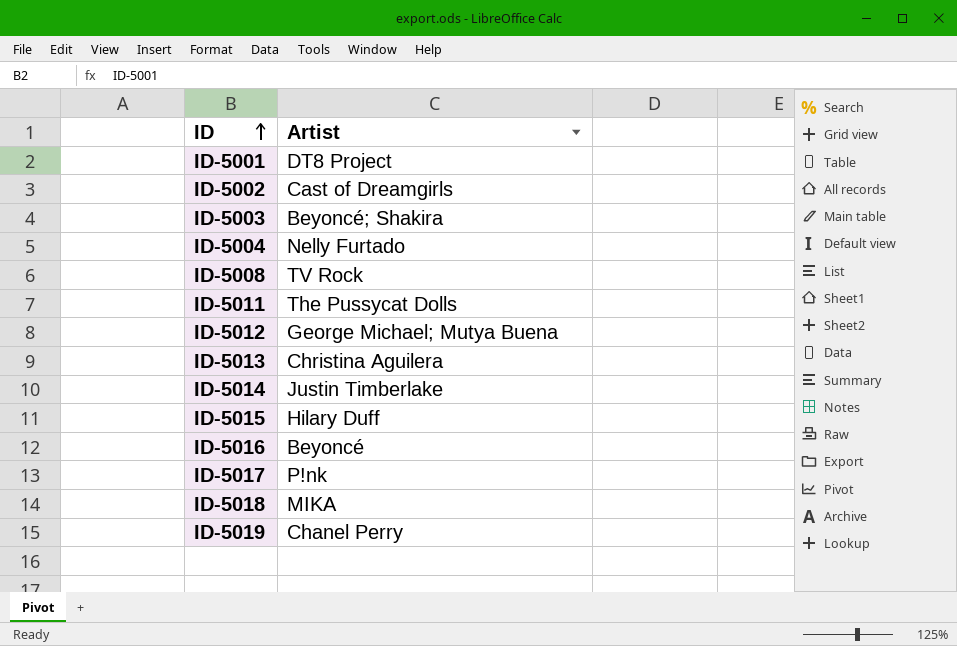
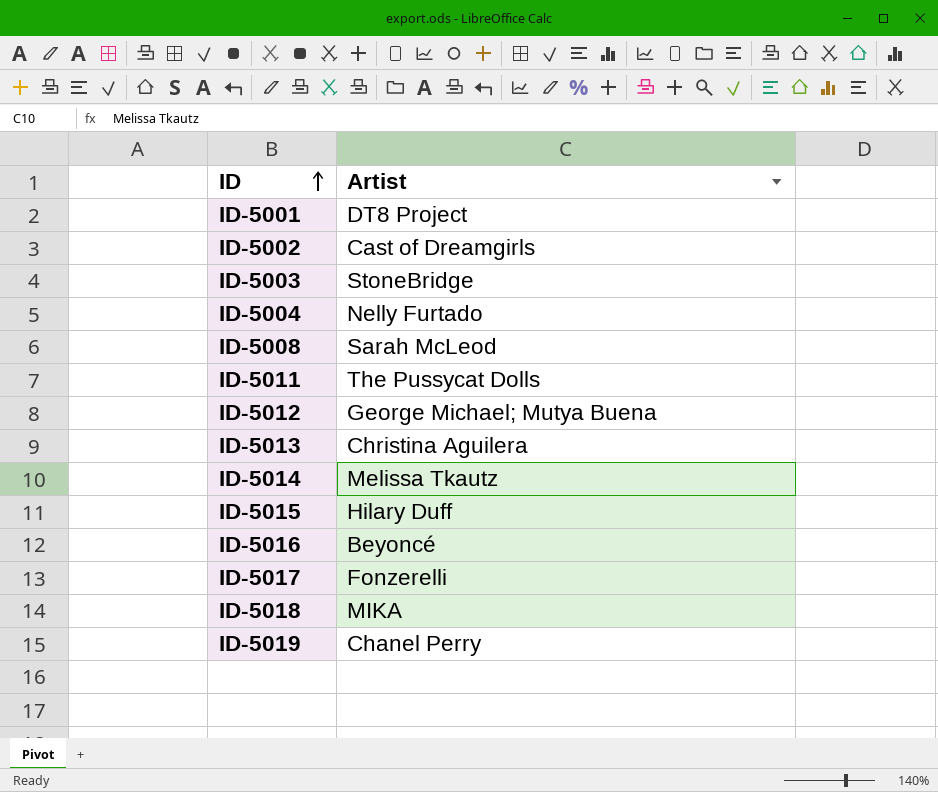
ID-5003 | Artist: Beyoncé; Shakira -> StoneBridge
ID-5008 | Artist: TV Rock -> Sarah McLeod
ID-5014 | Artist: Justin Timberlake -> Melissa Tkautz
ID-5017 | Artist: P!nk -> Fonzerelli

